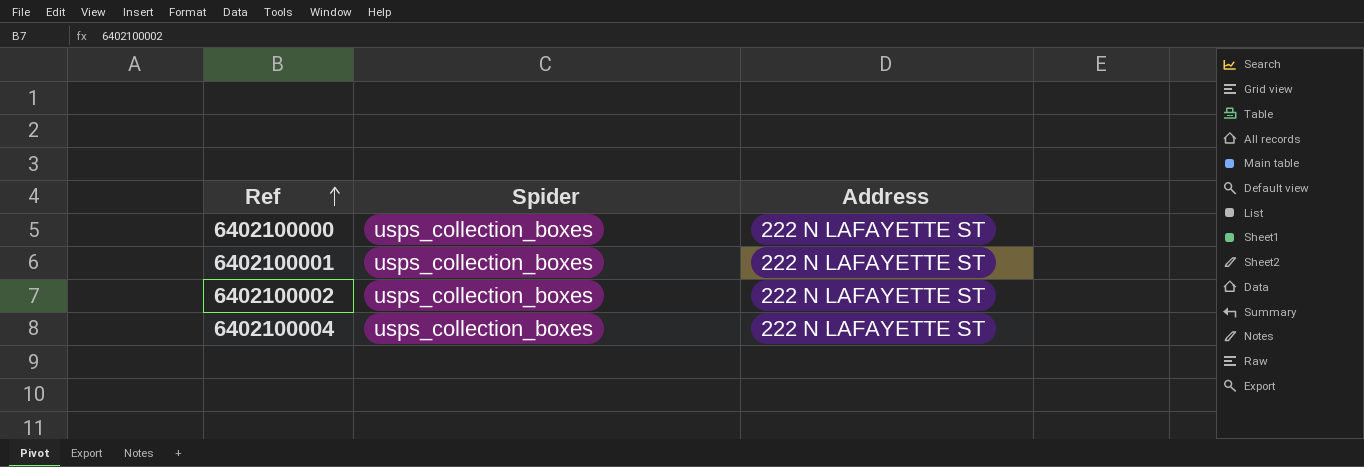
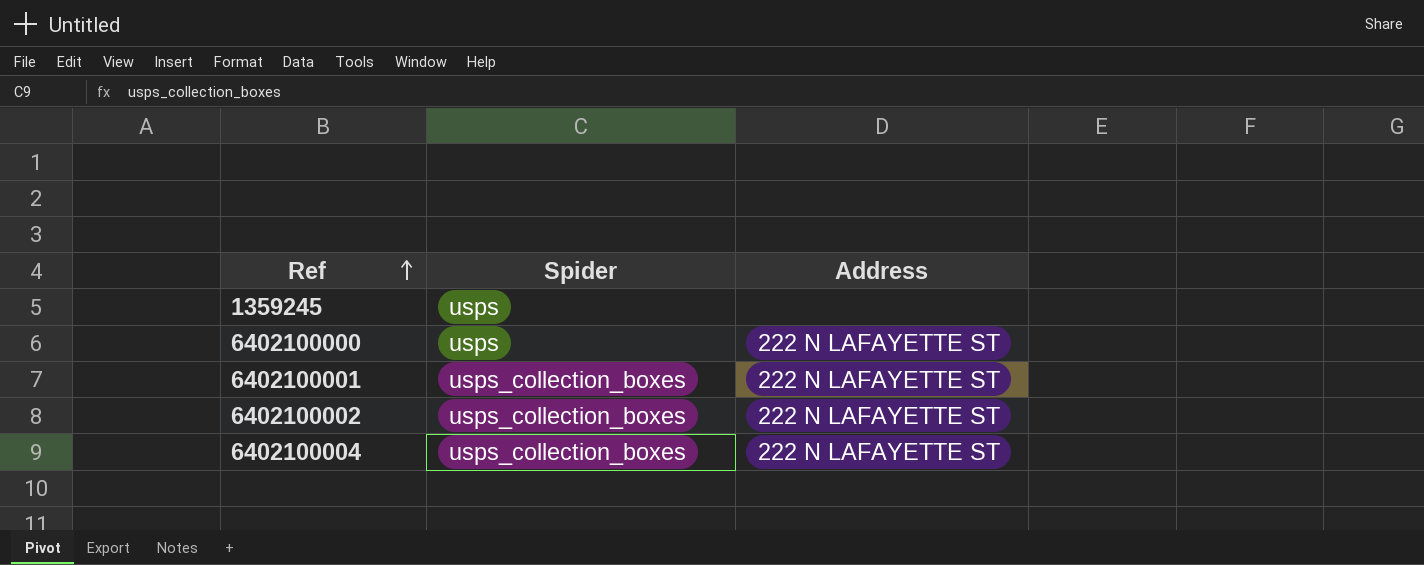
row 1359245: none -> usps | none
6402100000 | Spider: usps_collection_boxes -> usps

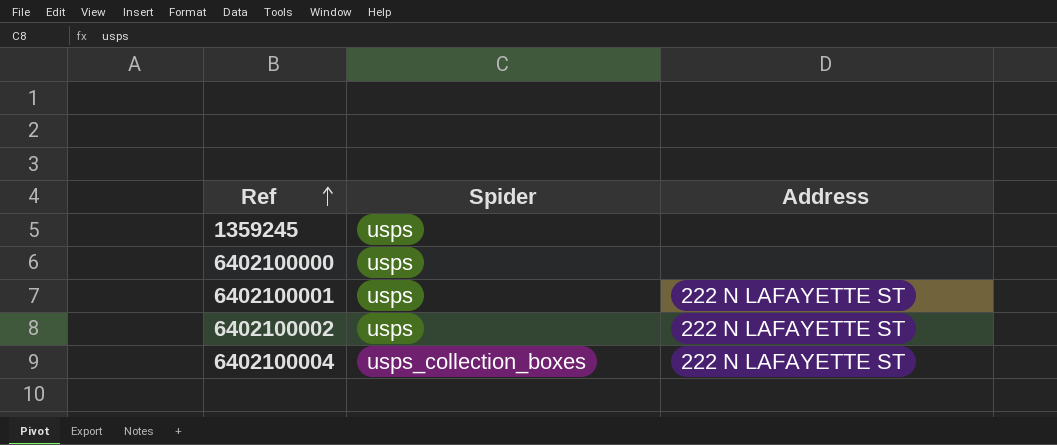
6402100000 | Address: 222 N LAFAYETTE ST -> none
6402100001 | Spider: usps_collection_boxes -> usps
6402100002 | Spider: usps_collection_boxes -> usps

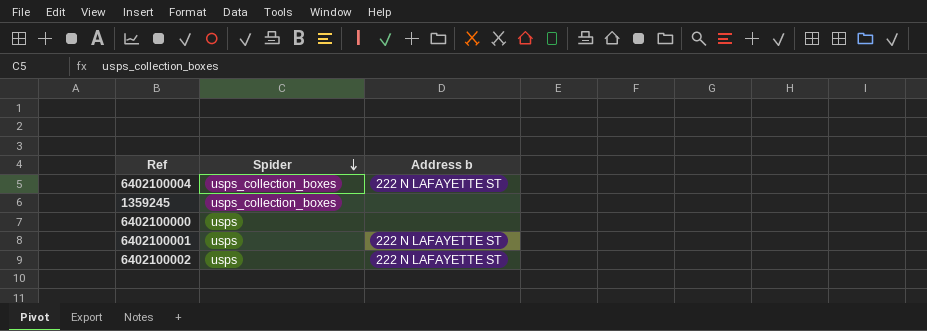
row order: Ref ascending -> Spider descending
column name: Address -> Address b
1359245 | Spider: usps -> usps_collection_boxes

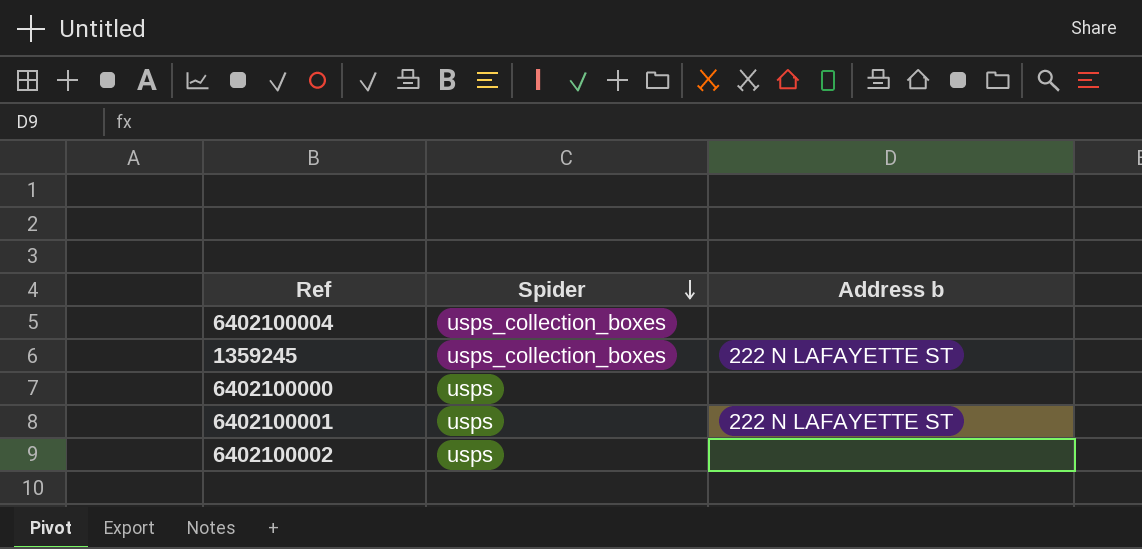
6402100004 | Address b: 222 N LAFAYETTE ST -> none
1359245 | Address b: none -> 222 N LAFAYETTE ST
6402100002 | Address b: 222 N LAFAYETTE ST -> none

